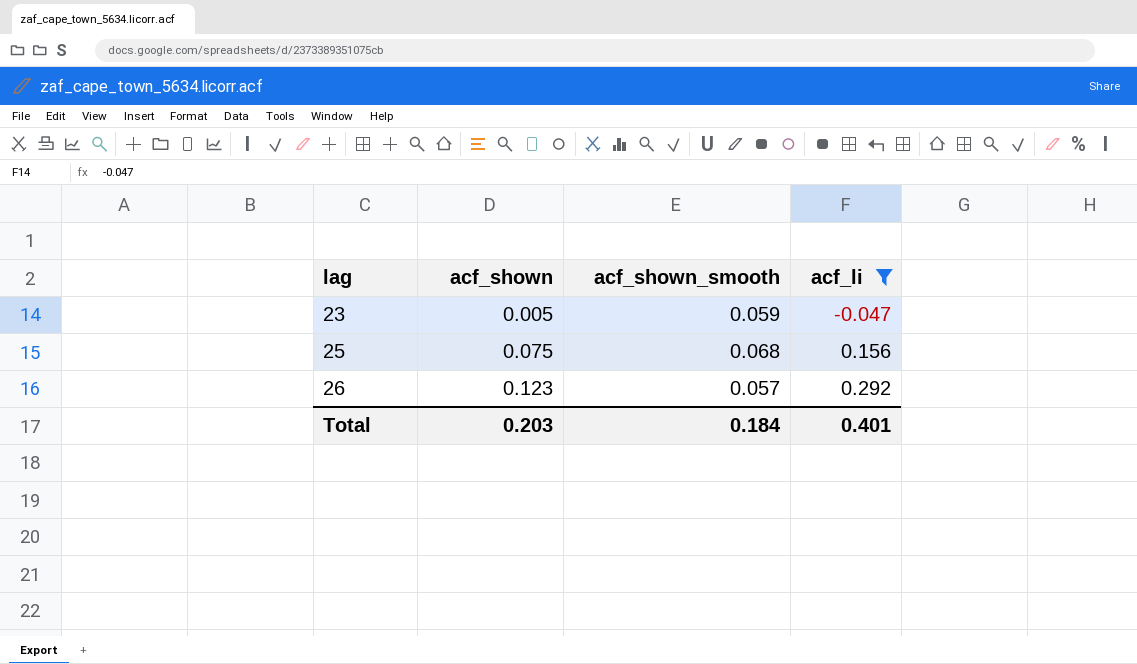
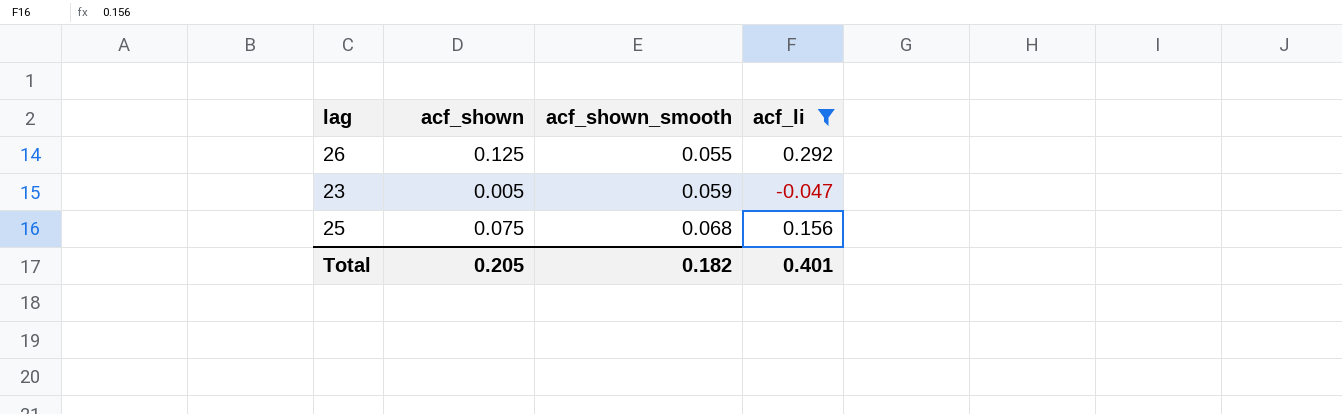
row order: lag ascending -> acf_shown_smooth ascending
26 | acf_shown: 0.123 -> 0.125
26 | acf_shown_smooth: 0.057 -> 0.055
Total | acf_shown: 0.203 -> 0.205
Total | acf_shown_smooth: 0.184 -> 0.182

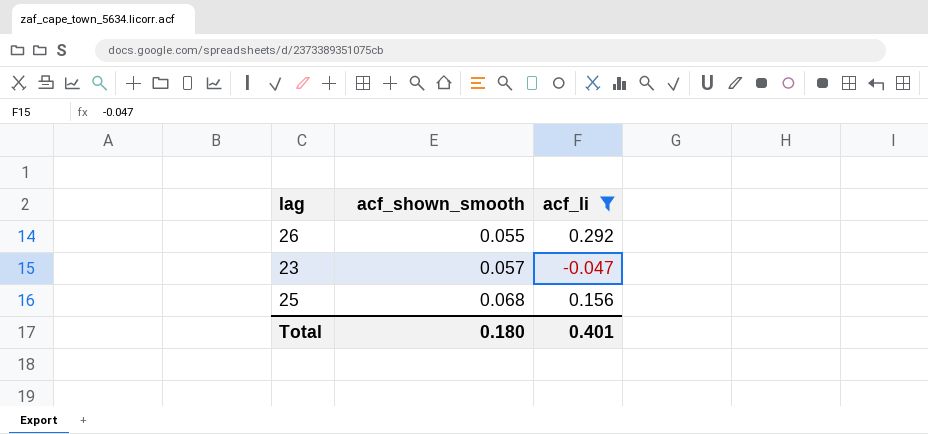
column acf_shown | position: 2 -> none
23 | acf_shown_smooth: 0.059 -> 0.057
Total | acf_shown_smooth: 0.182 -> 0.180

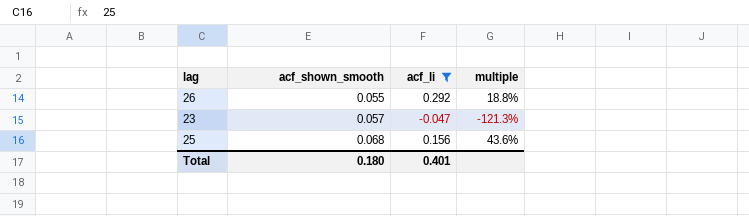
column multiple | formula: none -> [acf_shown_smooth] / [acf_li]

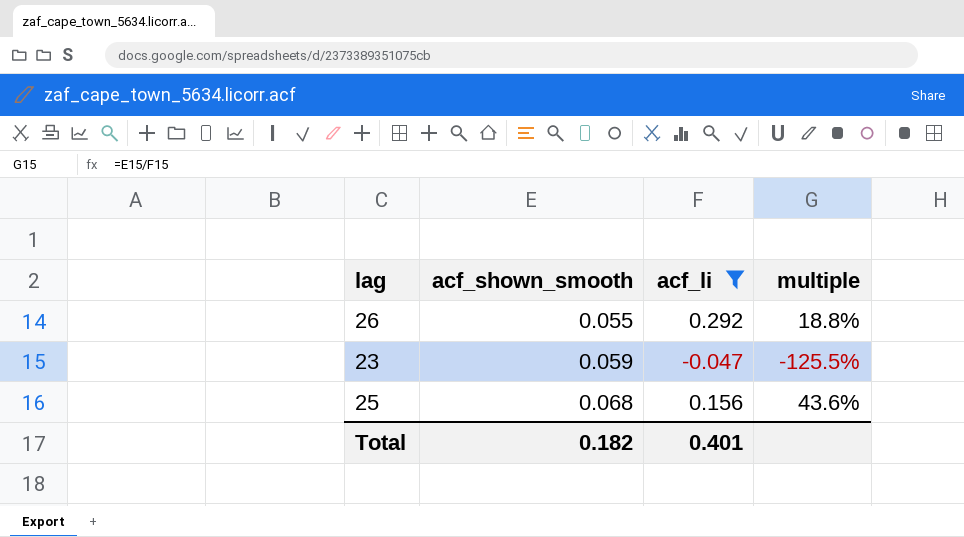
23 | acf_shown_smooth: 0.057 -> 0.059
23 | multiple: -121.3% -> -125.5%
Total | acf_shown_smooth: 0.180 -> 0.182

